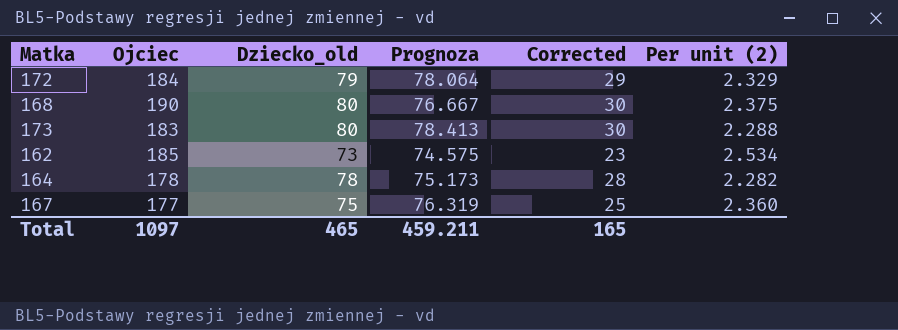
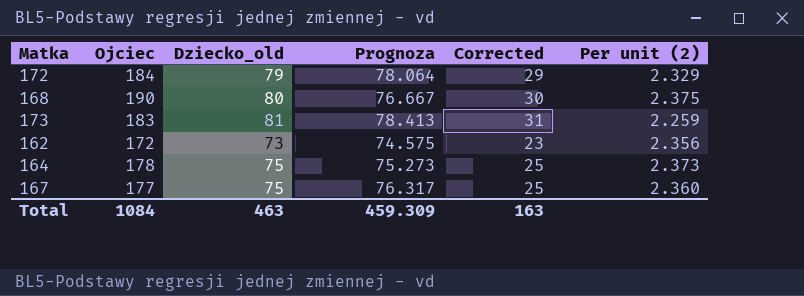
173 | Dziecko_old: 80 -> 81
173 | Corrected: 30 -> 31
173 | Per unit (2): 2.288 -> 2.259
162 | Ojciec: 185 -> 172
162 | Per unit (2): 2.534 -> 2.356
164 | Dziecko_old: 78 -> 75
164 | Prognoza: 75.173 -> 75.273
164 | Corrected: 28 -> 25
164 | Per unit (2): 2.282 -> 2.373
167 | Prognoza: 76.319 -> 76.317
Total | Ojciec: 1097 -> 1084
Total | Dziecko_old: 465 -> 463
Total | Prognoza: 459.211 -> 459.309
Total | Corrected: 165 -> 163

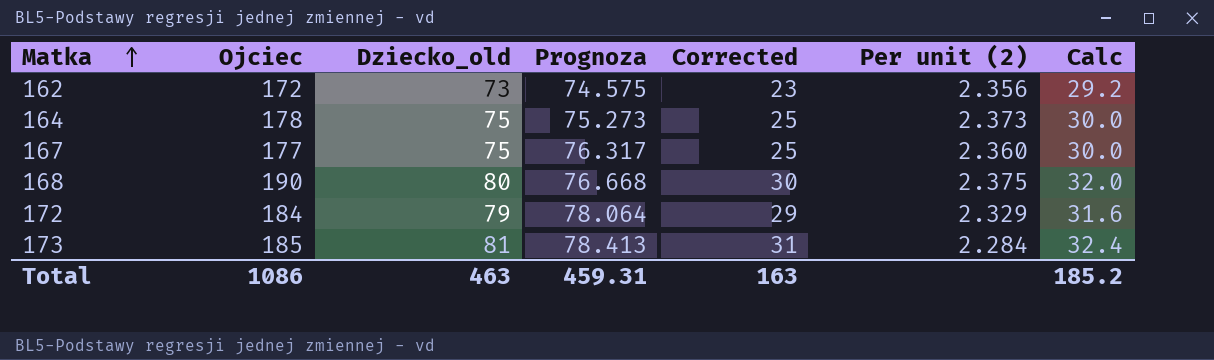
row order: none -> Matka ascending
column Calc | formula: none -> [Dziecko_old] * 0.4
168 | Prognoza: 76.667 -> 76.668
173 | Ojciec: 183 -> 185
173 | Per unit (2): 2.259 -> 2.284
Total | Ojciec: 1084 -> 1086
Total | Prognoza: 459.309 -> 459.31

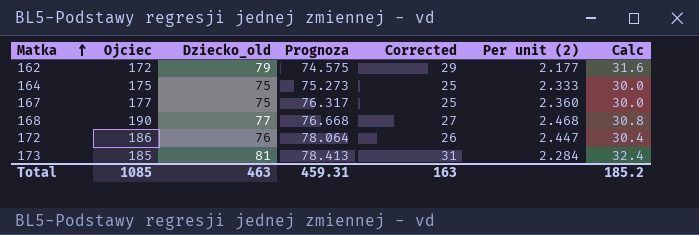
162 | Dziecko_old: 73 -> 79
162 | Corrected: 23 -> 29
162 | Per unit (2): 2.356 -> 2.177
162 | Calc: 29.2 -> 31.6
164 | Ojciec: 178 -> 175
164 | Per unit (2): 2.373 -> 2.333
168 | Dziecko_old: 80 -> 77
168 | Corrected: 30 -> 27
168 | Per unit (2): 2.375 -> 2.468
168 | Calc: 32.0 -> 30.8
172 | Ojciec: 184 -> 186
172 | Dziecko_old: 79 -> 76
172 | Corrected: 29 -> 26
172 | Per unit (2): 2.329 -> 2.447
172 | Calc: 31.6 -> 30.4
Total | Ojciec: 1086 -> 1085

